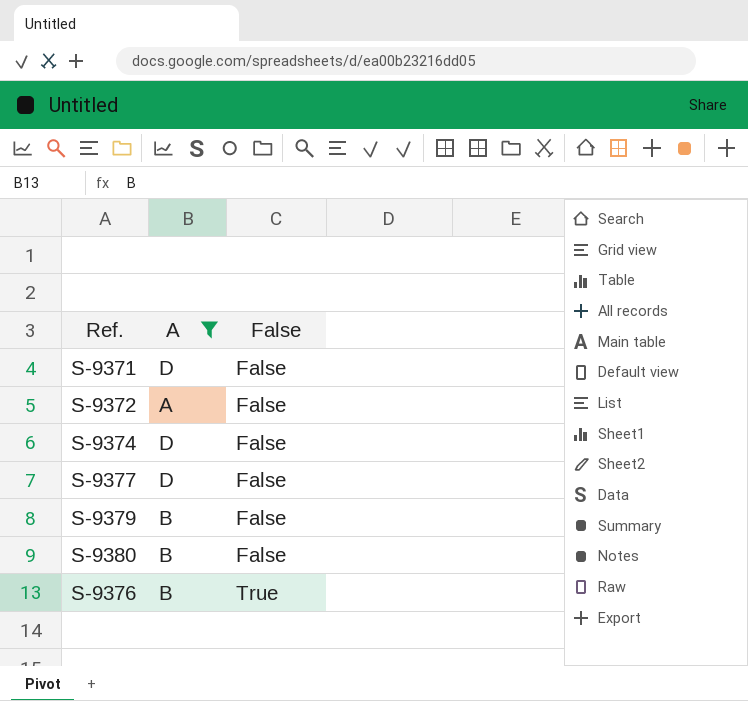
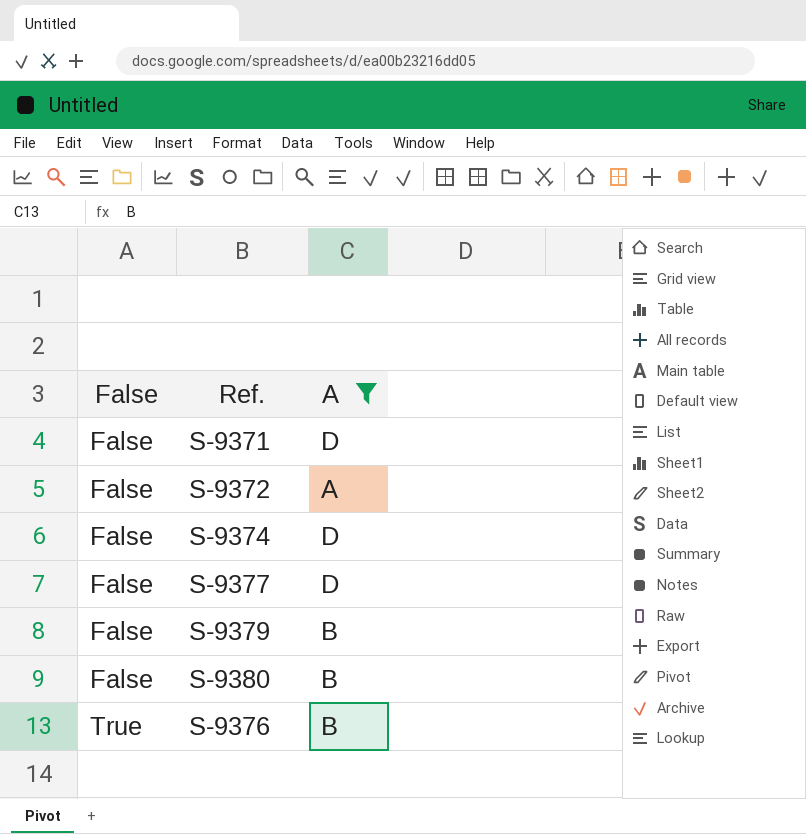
column False | position: 3 -> 1

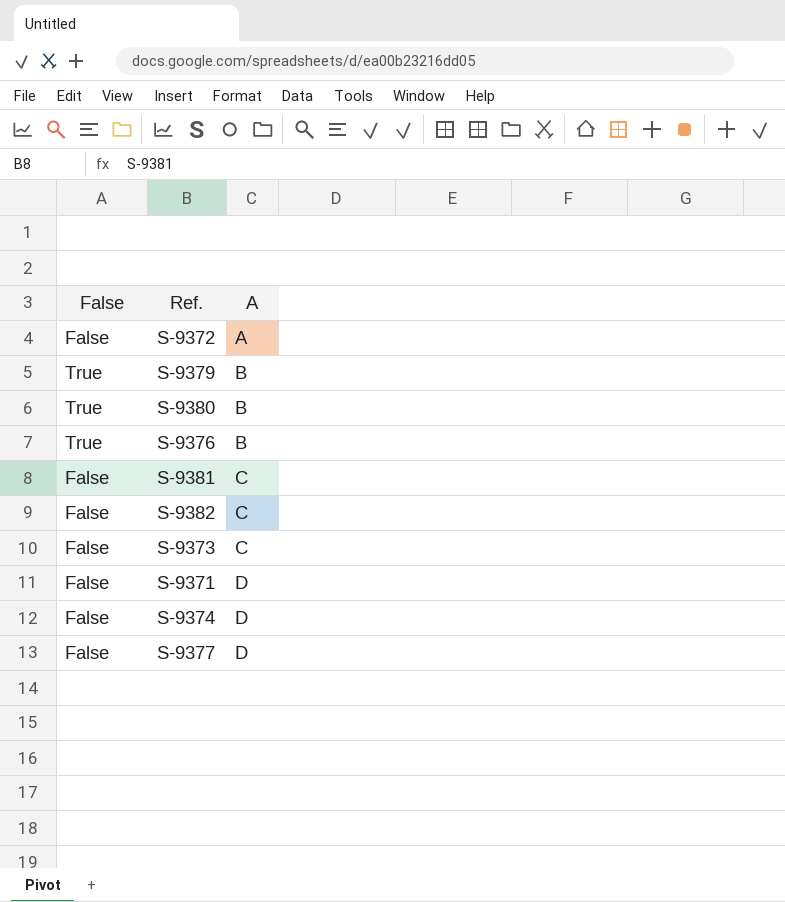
filter: A != C -> none
row order: False ascending -> A ascending
S-9379 | False: False -> True
S-9380 | False: False -> True

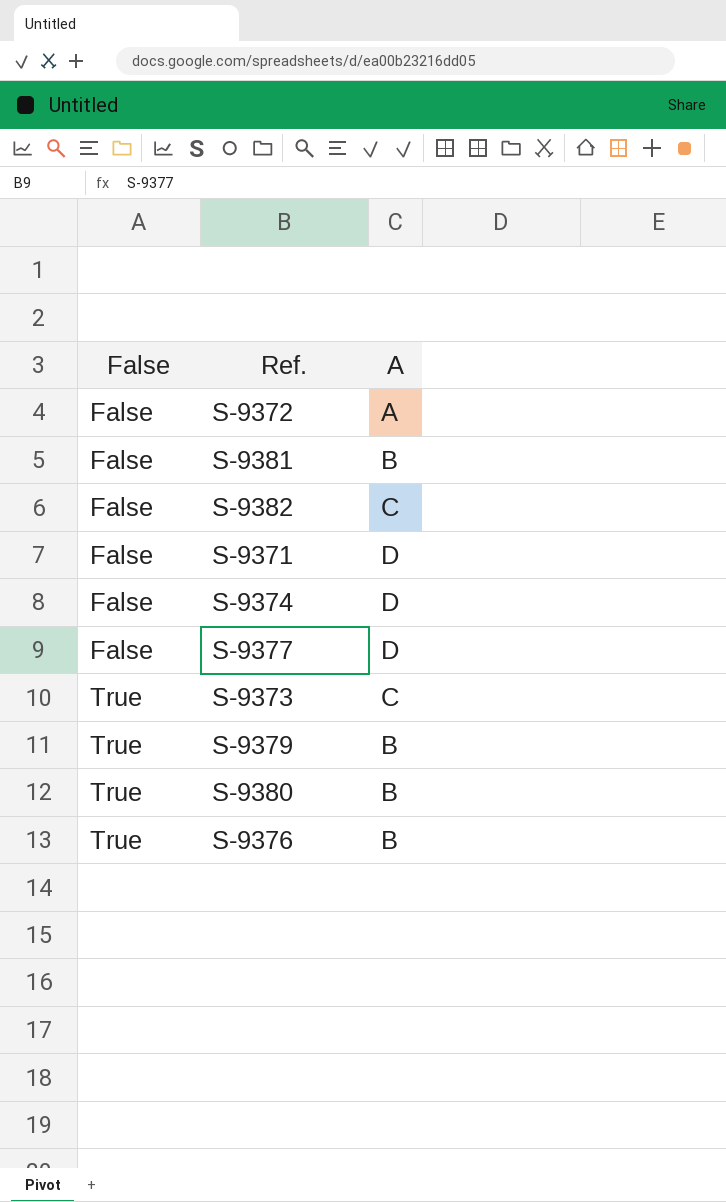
row order: A ascending -> False ascending
S-9381 | A: C -> B
S-9373 | False: False -> True

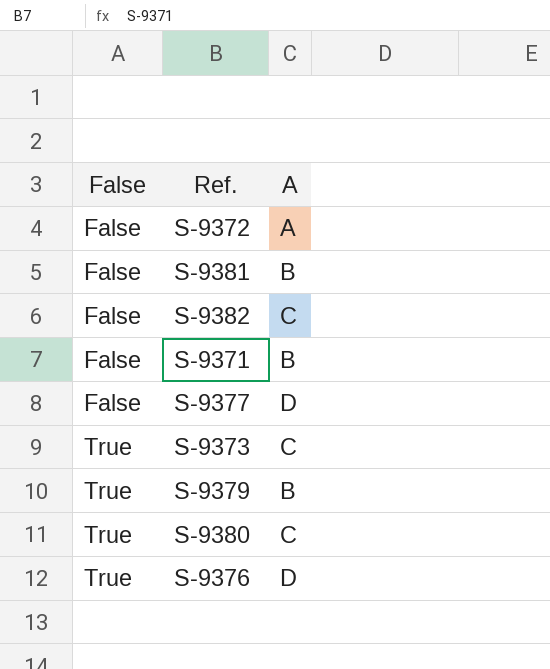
row S-9374: False | D -> none
S-9371 | A: D -> B
S-9380 | A: B -> C
S-9376 | A: B -> D

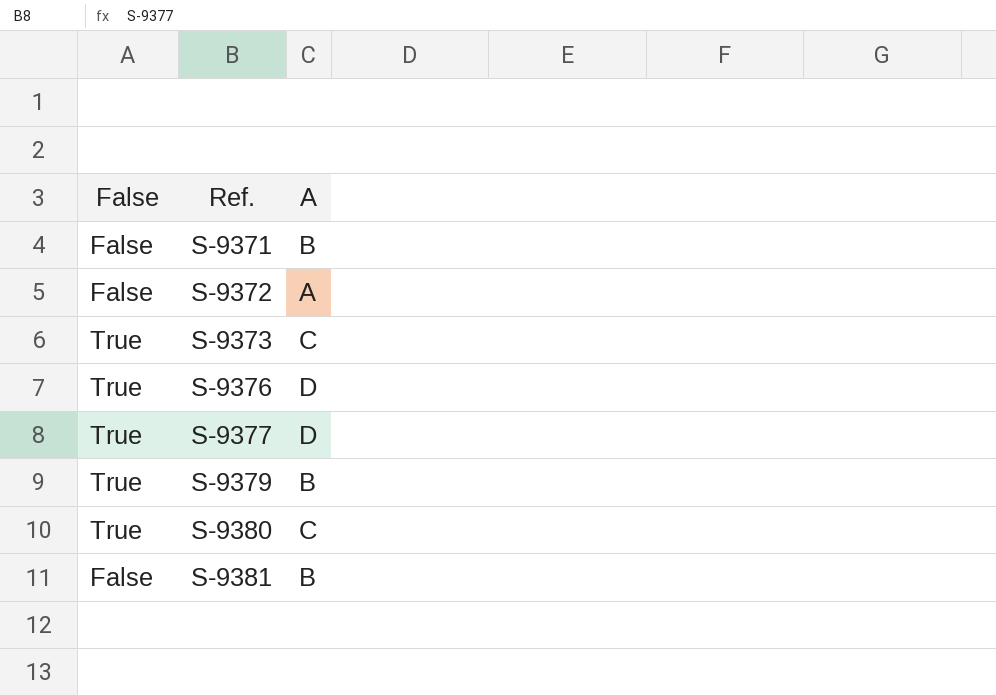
row order: False ascending -> Ref. ascending
row S-9382: False | C -> none
S-9377 | False: False -> True

